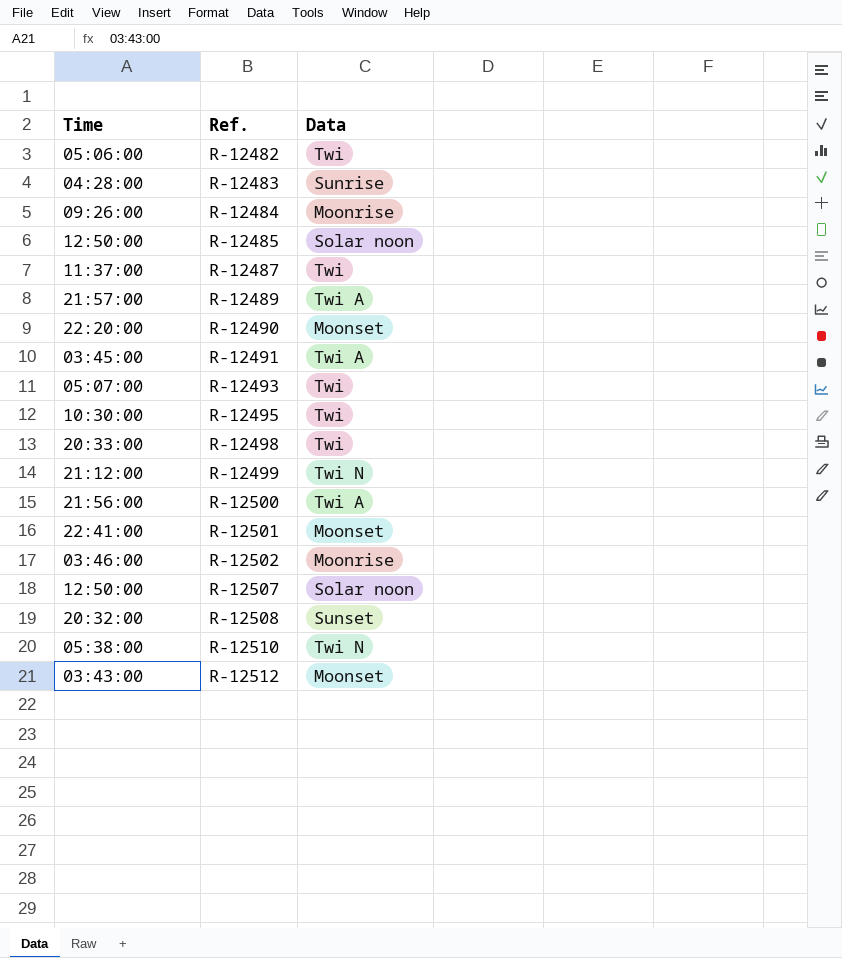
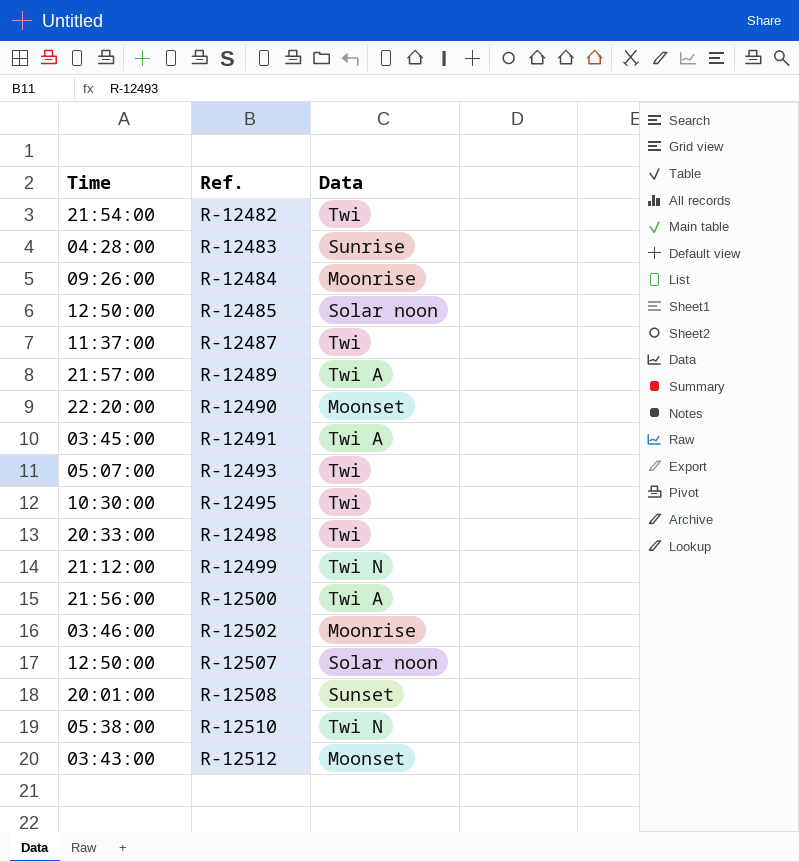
row R-12501: 22:41:00 | Moonset -> none
R-12482 | Time: 05:06:00 -> 21:54:00
R-12508 | Time: 20:32:00 -> 20:01:00

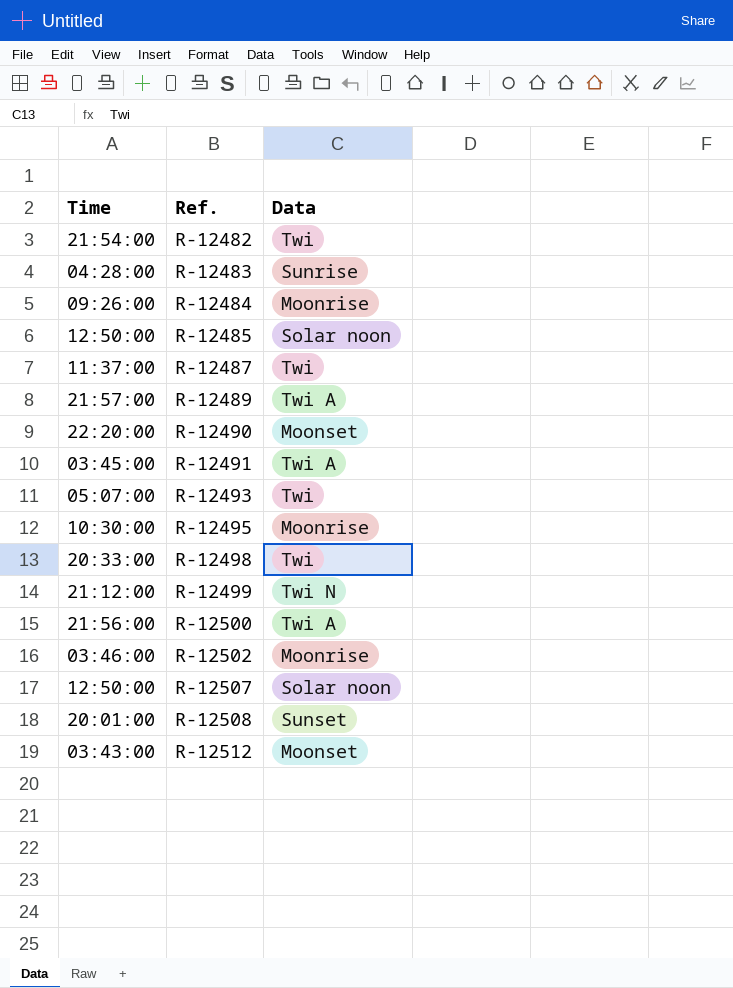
row R-12510: 05:38:00 | Twi N -> none
R-12495 | Data: Twi -> Moonrise

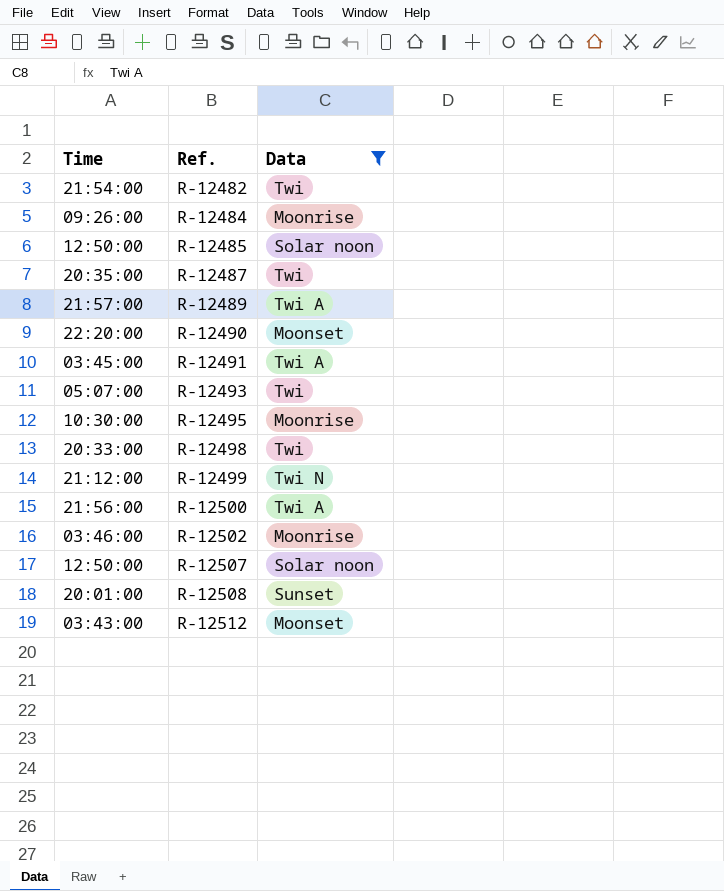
filter: none -> Data != Sunrise
R-12487 | Time: 11:37:00 -> 20:35:00

